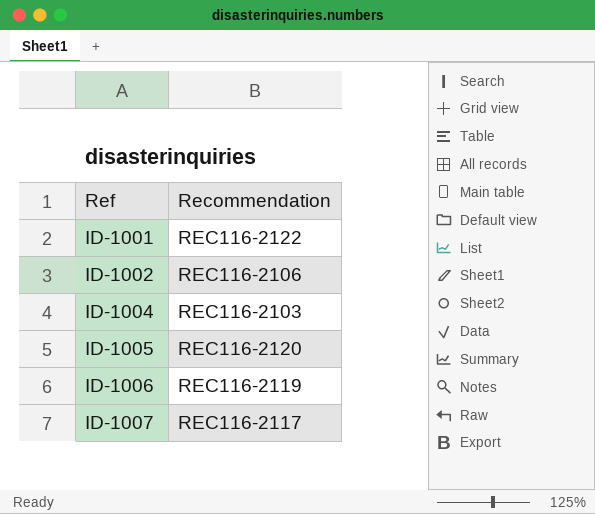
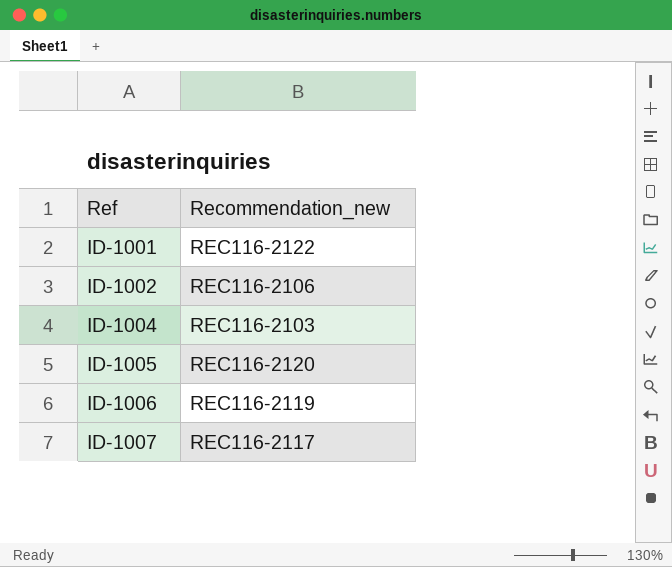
column name: Recommendation -> Recommendation_new

